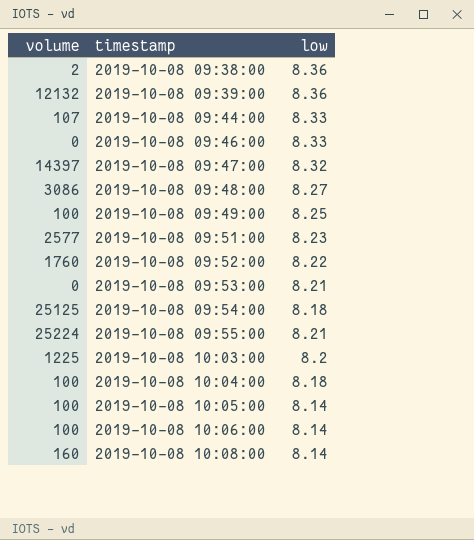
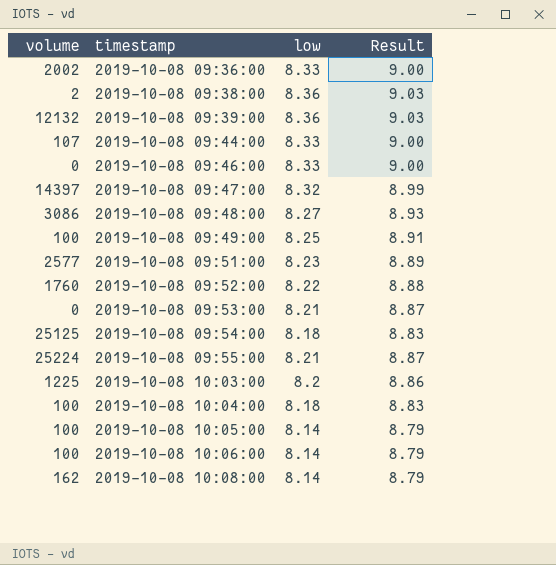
column Result | formula: none -> [low] * 1.08
row 2019-10-08 09:36:00: none -> 2002 | 8.33 | 9.00
2019-10-08 10:08:00 | volume: 160 -> 162

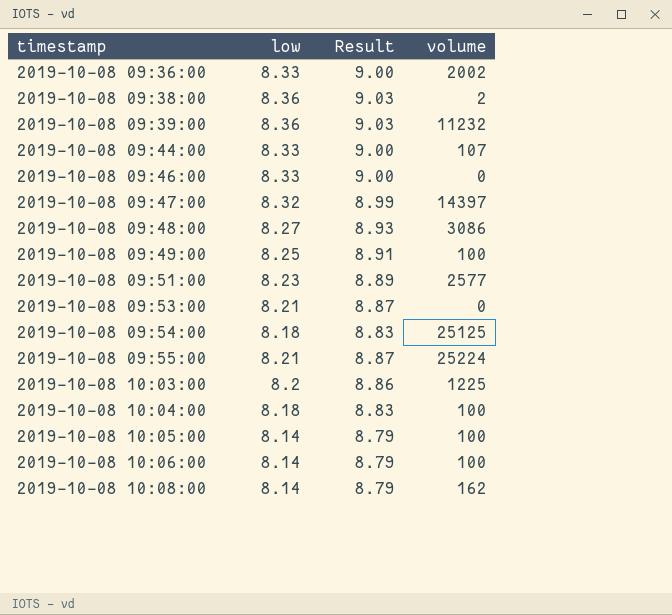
column volume | position: 1 -> 4
row 2019-10-08 09:52:00: 1760 | 8.22 | 8.88 -> none
2019-10-08 09:39:00 | volume: 12132 -> 11232

